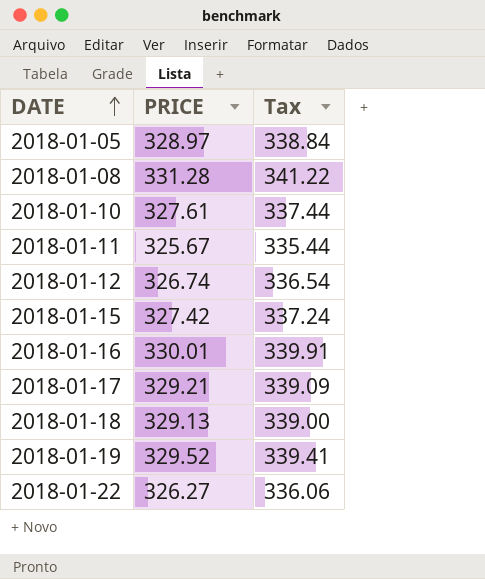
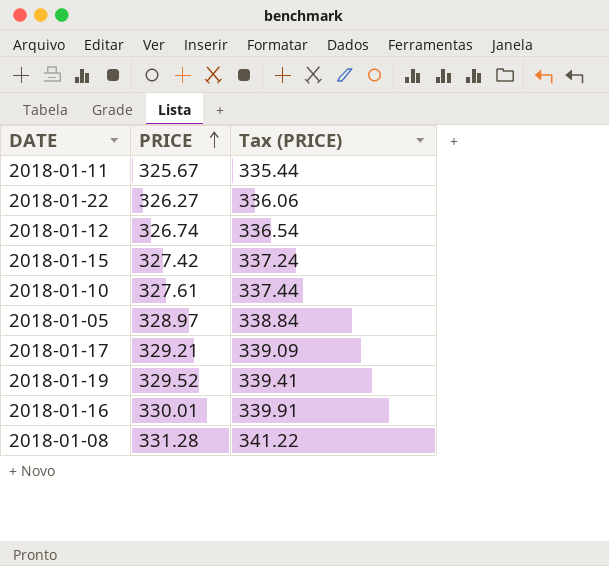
row order: DATE ascending -> PRICE ascending
column name: Tax -> Tax (PRICE)
row 2018-01-18: 329.13 | 339.00 -> none

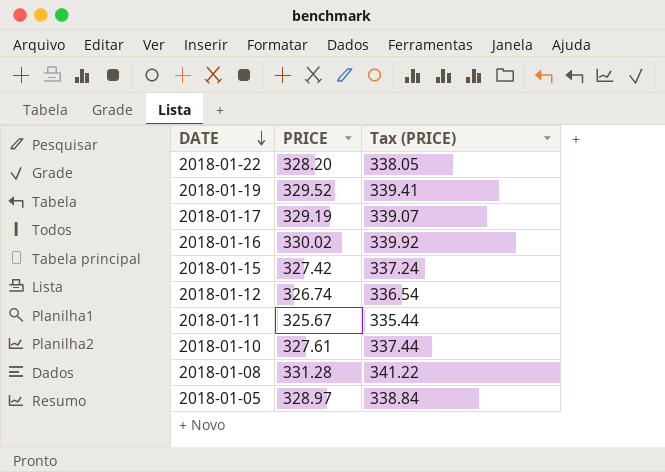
row order: PRICE ascending -> DATE descending
2018-01-22 | PRICE: 326.27 -> 328.20
2018-01-22 | Tax (PRICE): 336.06 -> 338.05
2018-01-17 | PRICE: 329.21 -> 329.19
2018-01-17 | Tax (PRICE): 339.09 -> 339.07
2018-01-16 | PRICE: 330.01 -> 330.02
2018-01-16 | Tax (PRICE): 339.91 -> 339.92

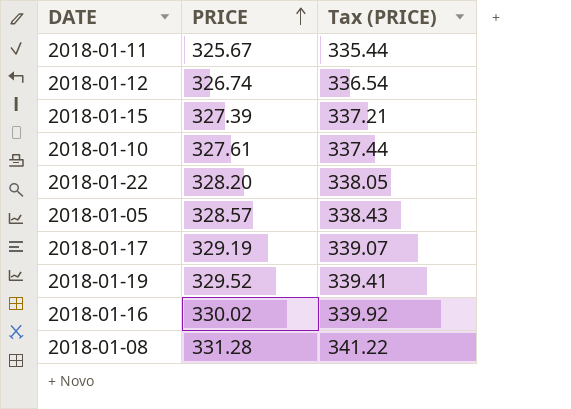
row order: DATE descending -> PRICE ascending
2018-01-15 | PRICE: 327.42 -> 327.39
2018-01-15 | Tax (PRICE): 337.24 -> 337.21
2018-01-05 | PRICE: 328.97 -> 328.57
2018-01-05 | Tax (PRICE): 338.84 -> 338.43

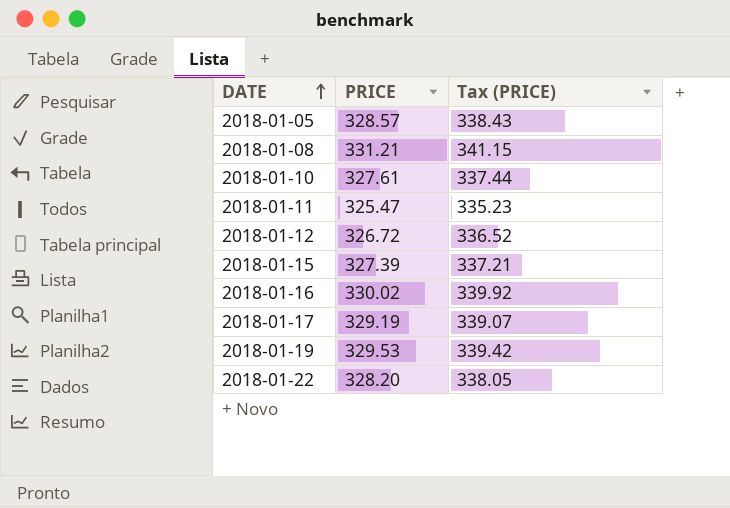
row order: PRICE ascending -> DATE ascending
2018-01-08 | PRICE: 331.28 -> 331.21
2018-01-08 | Tax (PRICE): 341.22 -> 341.15
2018-01-11 | PRICE: 325.67 -> 325.47
2018-01-11 | Tax (PRICE): 335.44 -> 335.23
2018-01-12 | PRICE: 326.74 -> 326.72
2018-01-12 | Tax (PRICE): 336.54 -> 336.52
2018-01-19 | PRICE: 329.52 -> 329.53
2018-01-19 | Tax (PRICE): 339.41 -> 339.42

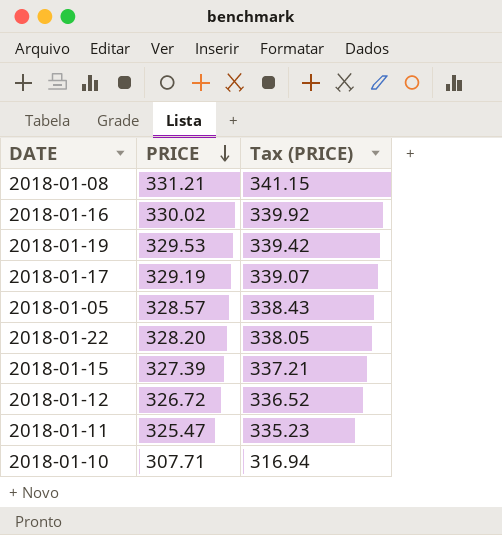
row order: DATE ascending -> PRICE descending
2018-01-10 | PRICE: 327.61 -> 307.71
2018-01-10 | Tax (PRICE): 337.44 -> 316.94

